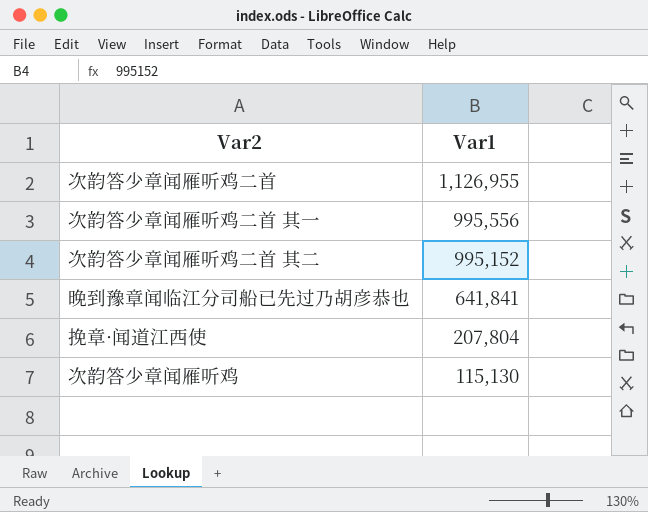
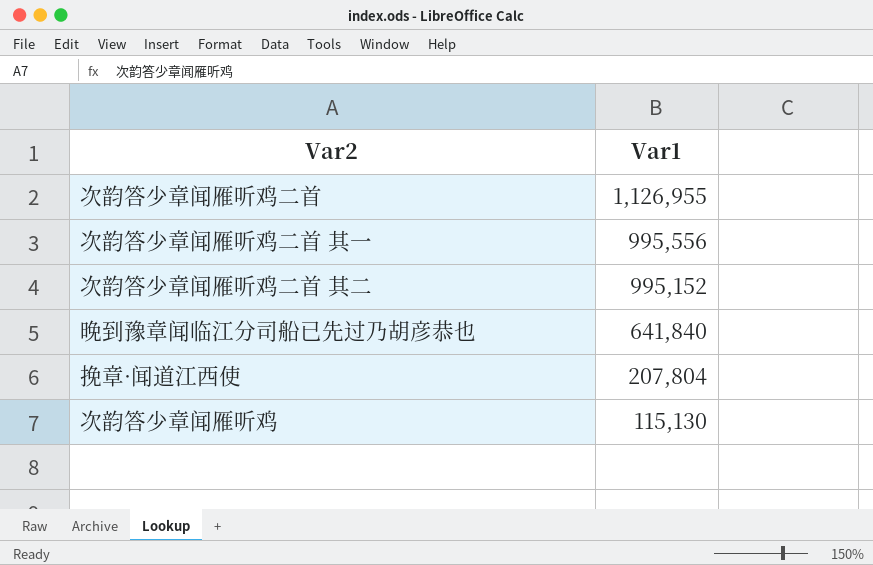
晚到豫章闻临江分司船已先过乃胡彦恭也 | Var1: 641,841 -> 641,840

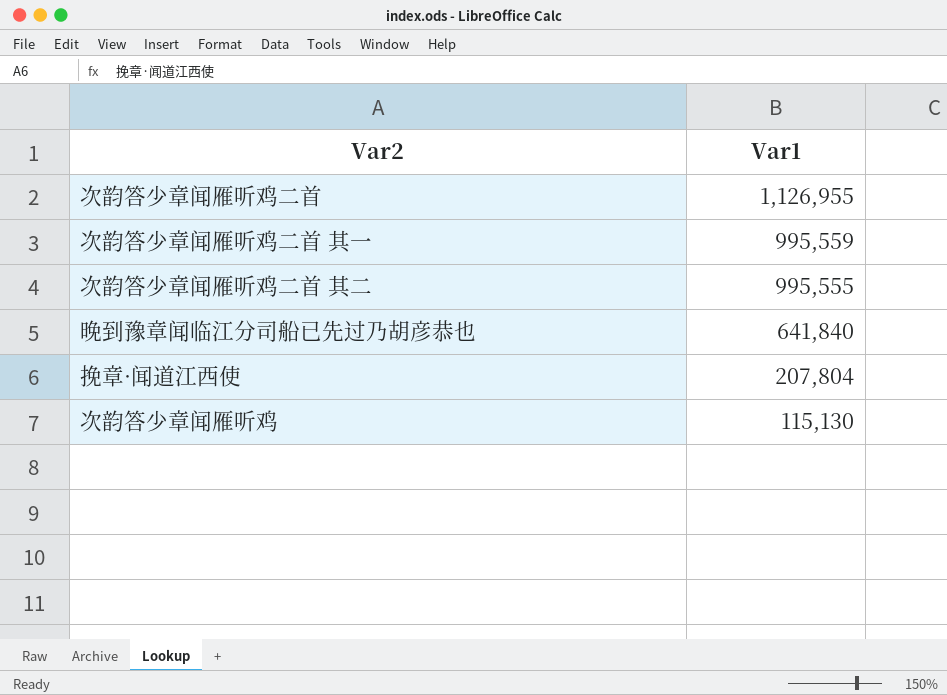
次韵答少章闻雁听鸡二首 其一 | Var1: 995,556 -> 995,559
次韵答少章闻雁听鸡二首 其二 | Var1: 995,152 -> 995,555

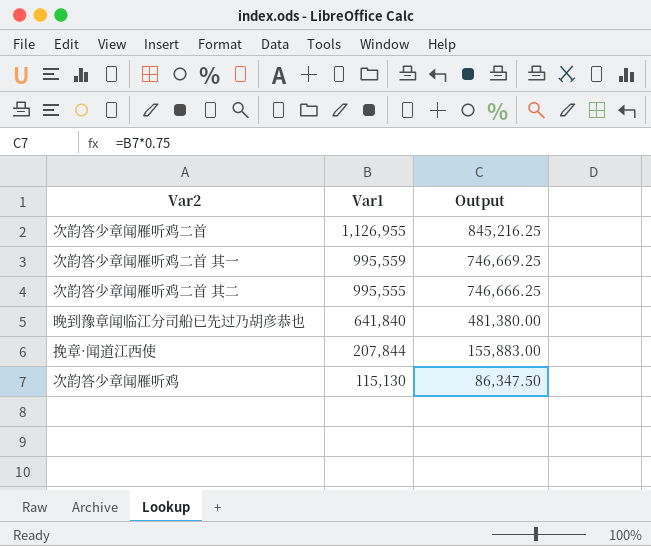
column Output | formula: none -> [Var1] * 0.75
挽章·闻道江西使 | Var1: 207,804 -> 207,844

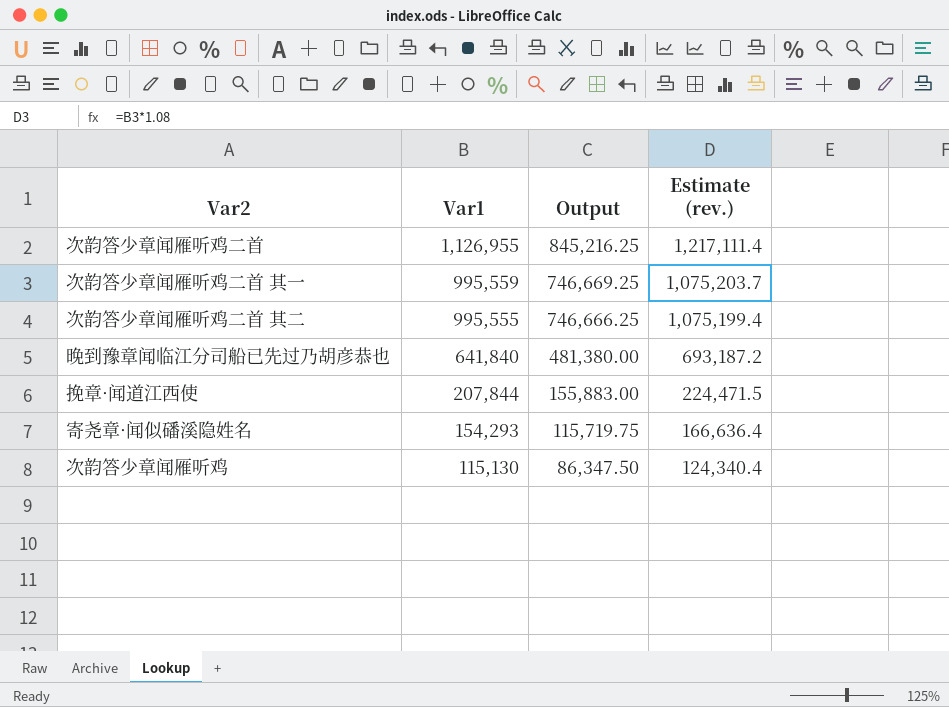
column Estimate (rev.) | formula: none -> [Var1] * 1.08
row 寄尧章·闻似磻溪隐姓名: none -> 154,293 | 115,719.75 | 166,636.4

